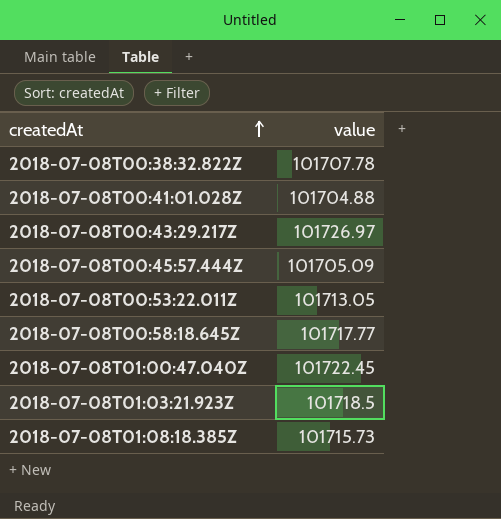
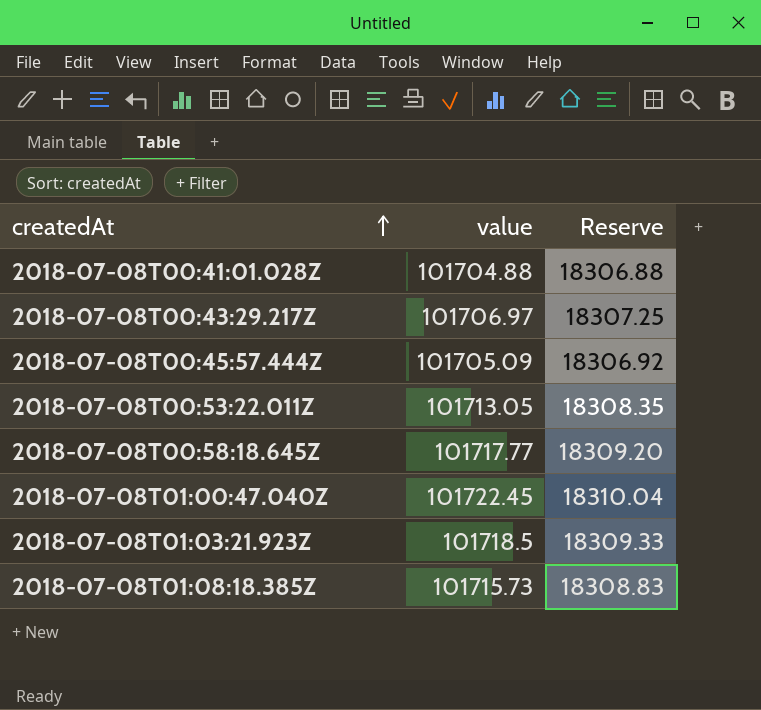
column Reserve | formula: none -> [value] * 0.18
row 2018-07-08T00:38:32.822Z: 101707.78 -> none
2018-07-08T00:43:29.217Z | value: 101726.97 -> 101706.97

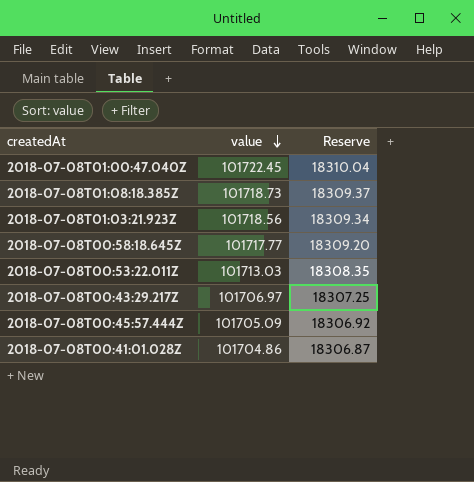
row order: createdAt ascending -> value descending
2018-07-08T01:08:18.385Z | value: 101715.73 -> 101718.73
2018-07-08T01:08:18.385Z | Reserve: 18308.83 -> 18309.37
2018-07-08T01:03:21.923Z | value: 101718.5 -> 101718.56
2018-07-08T01:03:21.923Z | Reserve: 18309.33 -> 18309.34
2018-07-08T00:53:22.011Z | value: 101713.05 -> 101713.03
2018-07-08T00:41:01.028Z | value: 101704.88 -> 101704.86
2018-07-08T00:41:01.028Z | Reserve: 18306.88 -> 18306.87

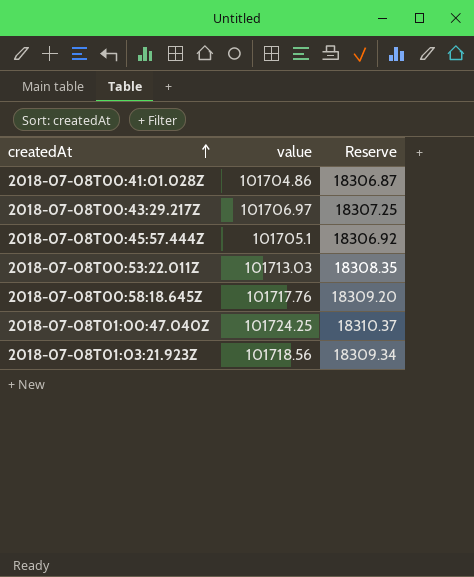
row order: value descending -> createdAt ascending
row 2018-07-08T01:08:18.385Z: 101718.73 | 18309.37 -> none
2018-07-08T00:45:57.444Z | value: 101705.09 -> 101705.1
2018-07-08T00:58:18.645Z | value: 101717.77 -> 101717.76
2018-07-08T01:00:47.040Z | value: 101722.45 -> 101724.25
2018-07-08T01:00:47.040Z | Reserve: 18310.04 -> 18310.37

